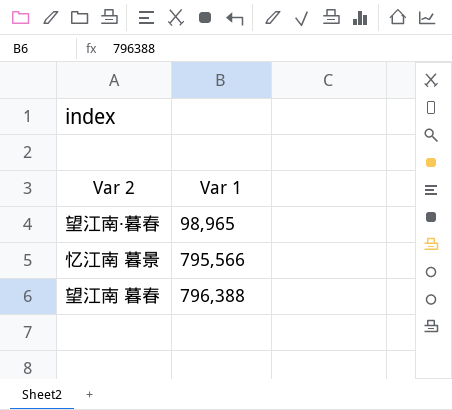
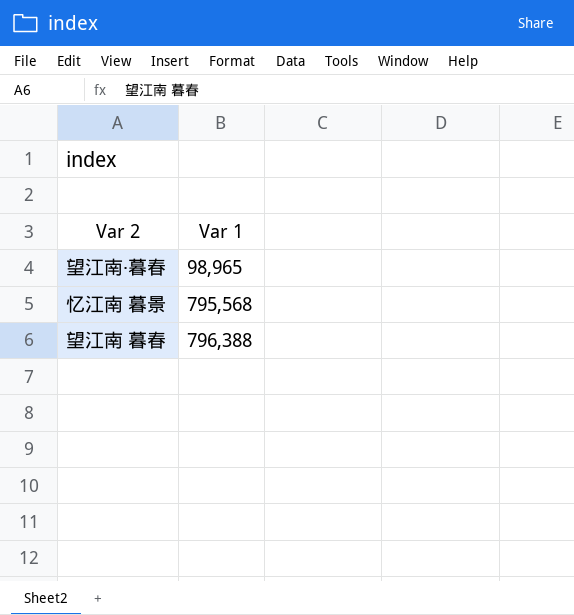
忆江南 暮景 | Var 1: 795,566 -> 795,568

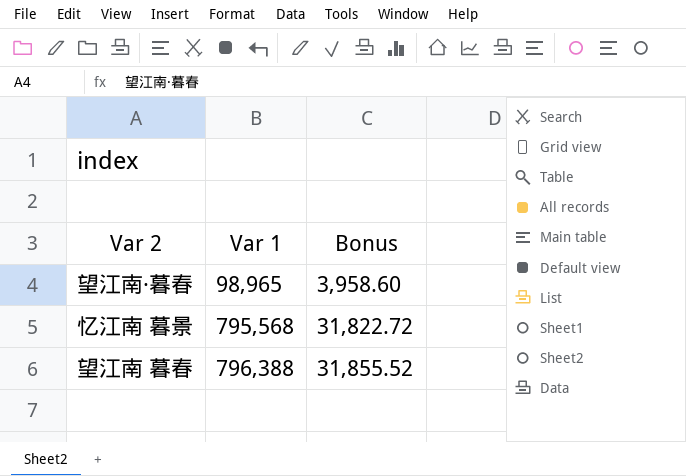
column Bonus | formula: none -> [Var 1] * 0.04

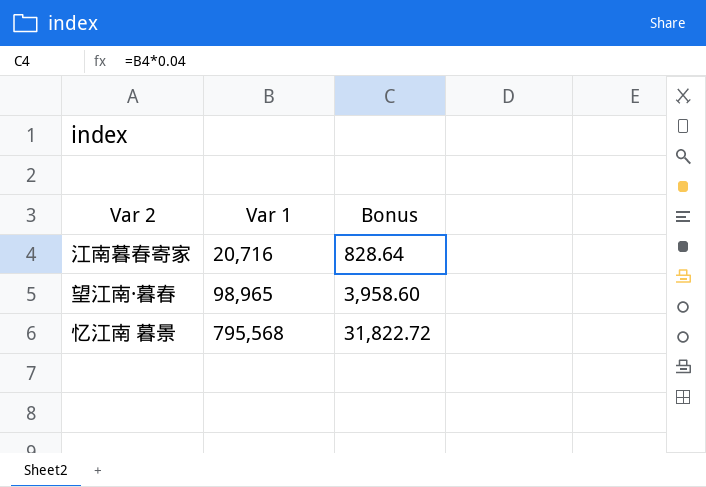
row 望江南 暮春: 796,388 | 31,855.52 -> none
row 江南暮春寄家: none -> 20,716 | 828.64

